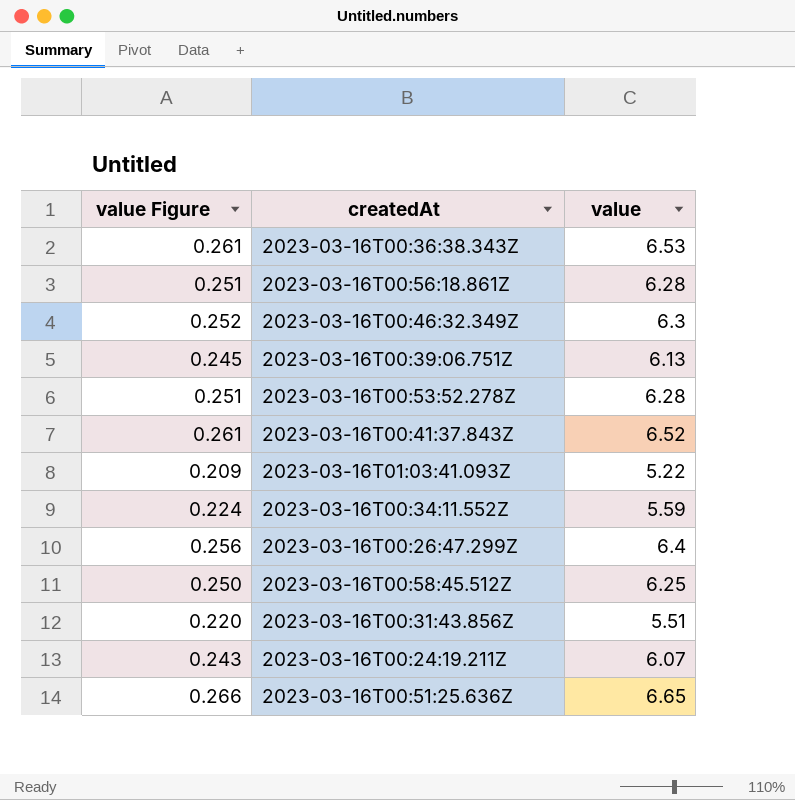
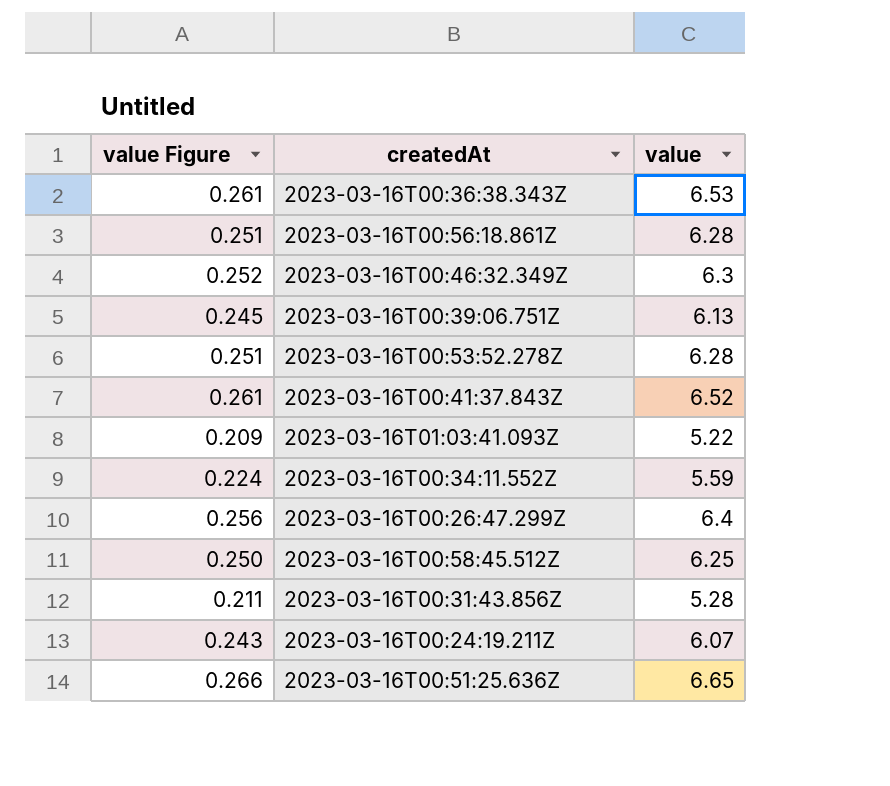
2023-03-16T00:31:43.856Z | value Figure: 0.220 -> 0.211
2023-03-16T00:31:43.856Z | value: 5.51 -> 5.28

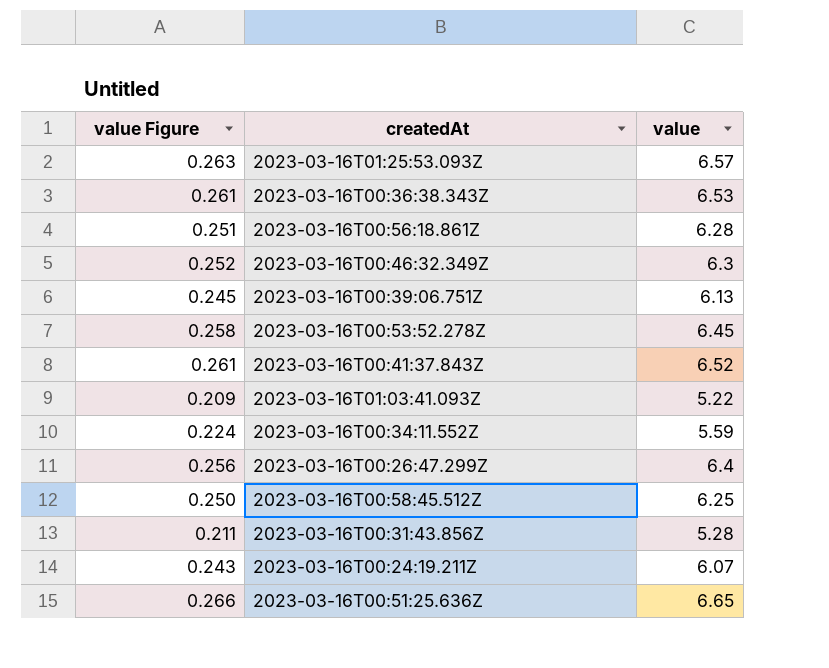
row 2023-03-16T01:25:53.093Z: none -> 0.263 | 6.57
2023-03-16T00:53:52.278Z | value Figure: 0.251 -> 0.258
2023-03-16T00:53:52.278Z | value: 6.28 -> 6.45

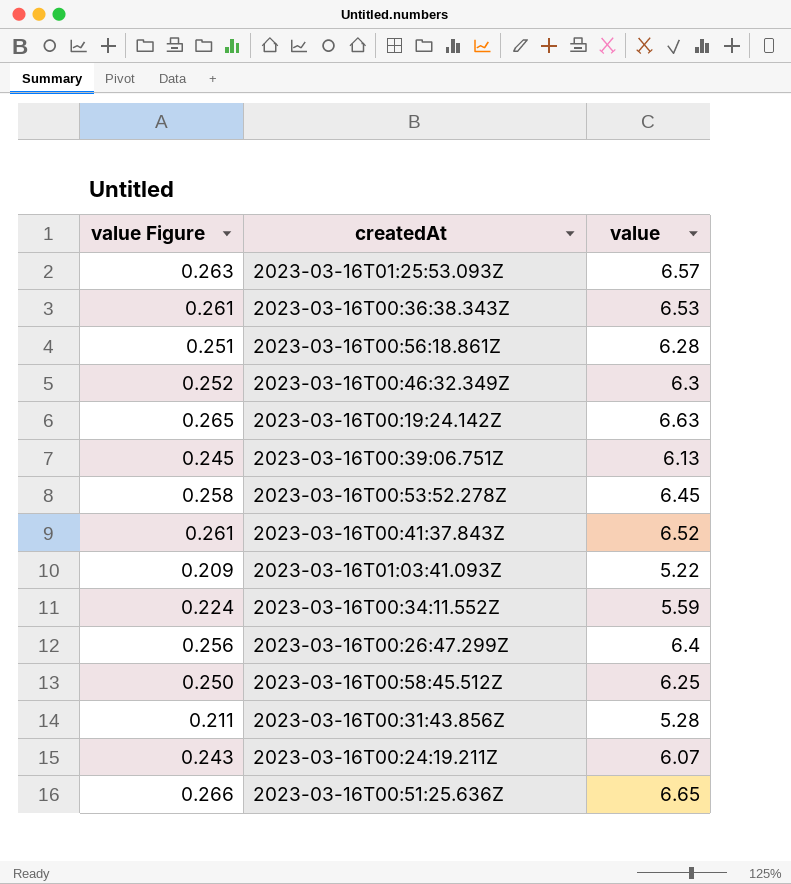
row 2023-03-16T00:19:24.142Z: none -> 0.265 | 6.63

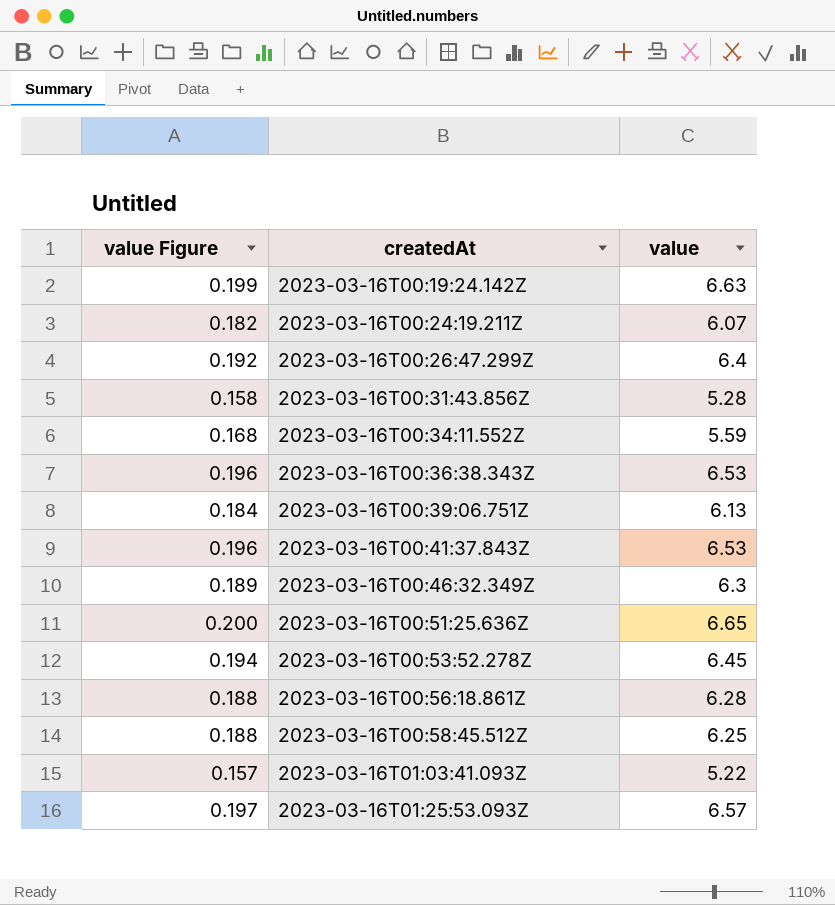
row order: none -> createdAt ascending
column value Figure | formula: [value] * 0.04 -> [value] * 0.03
2023-03-16T00:41:37.843Z | value: 6.52 -> 6.53

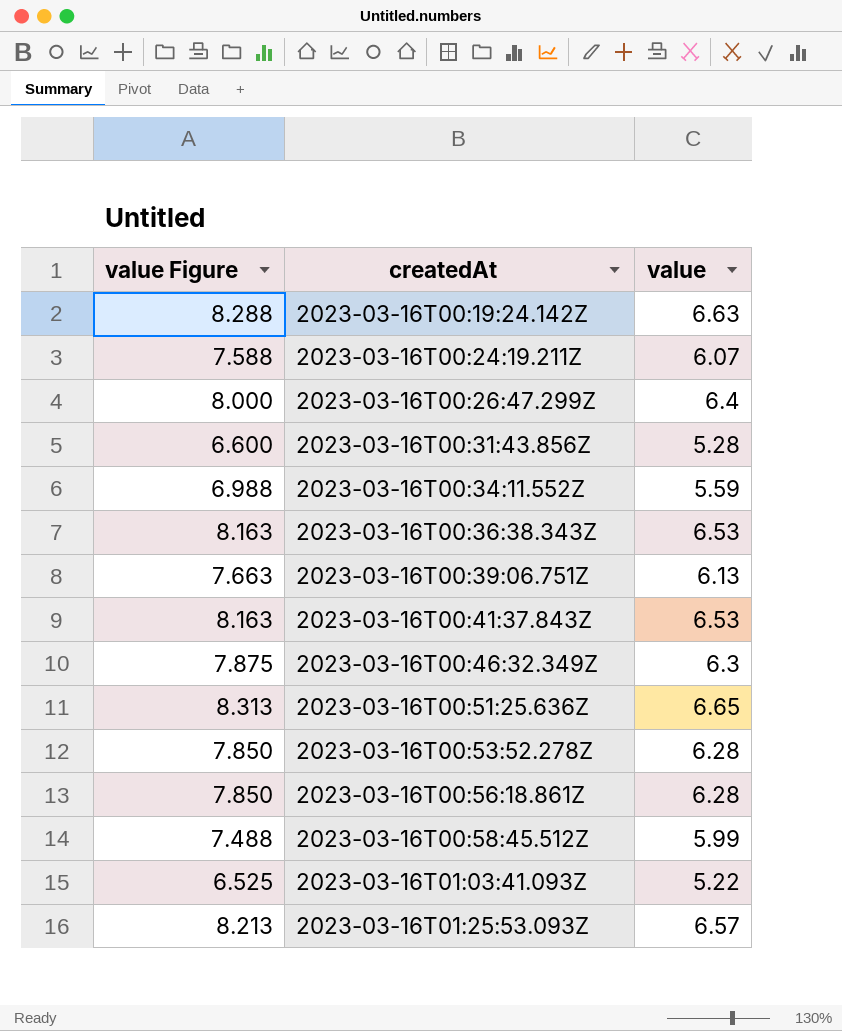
column value Figure | formula: [value] * 0.03 -> [value] * 1.25
2023-03-16T00:53:52.278Z | value: 6.45 -> 6.28
2023-03-16T00:58:45.512Z | value: 6.25 -> 5.99

